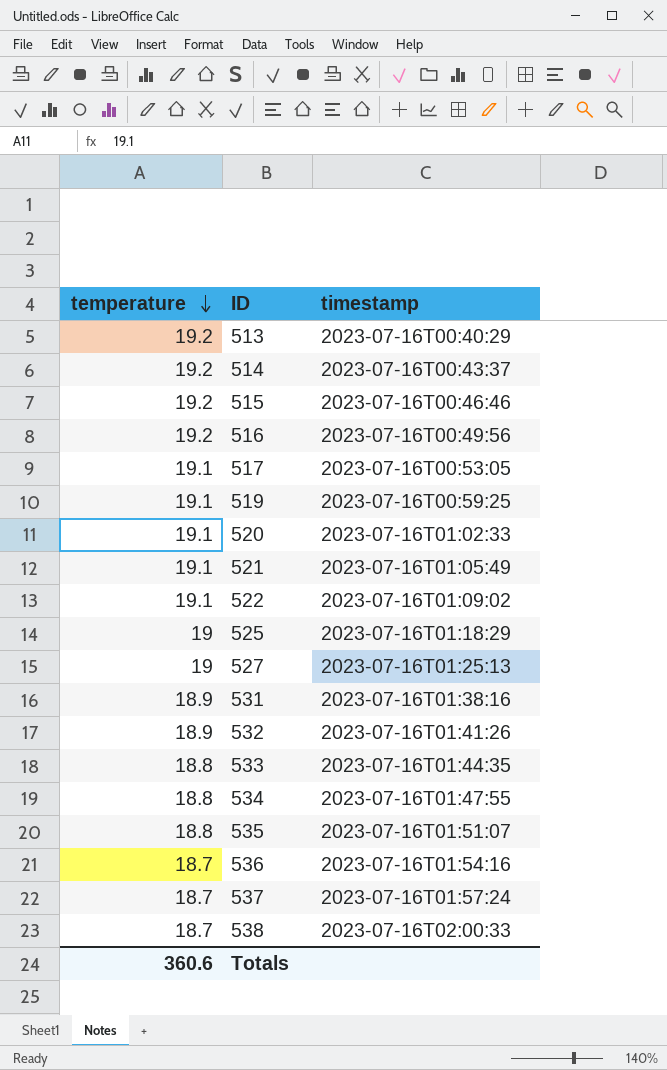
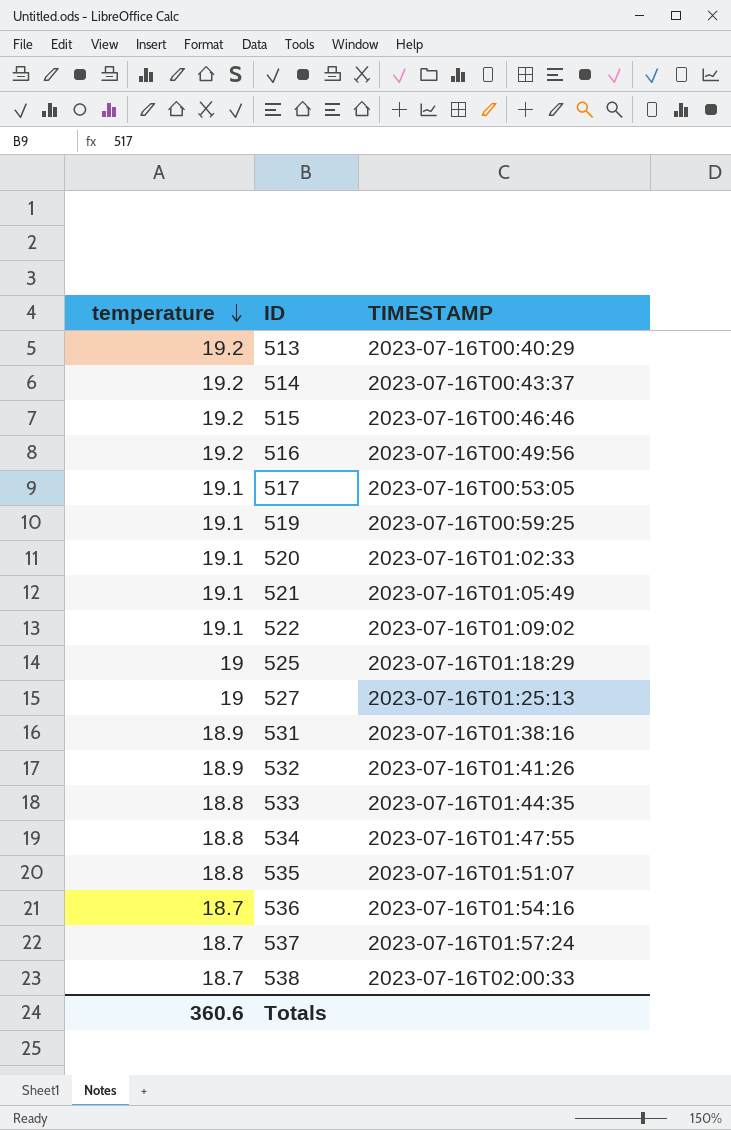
column name: timestamp -> TIMESTAMP

